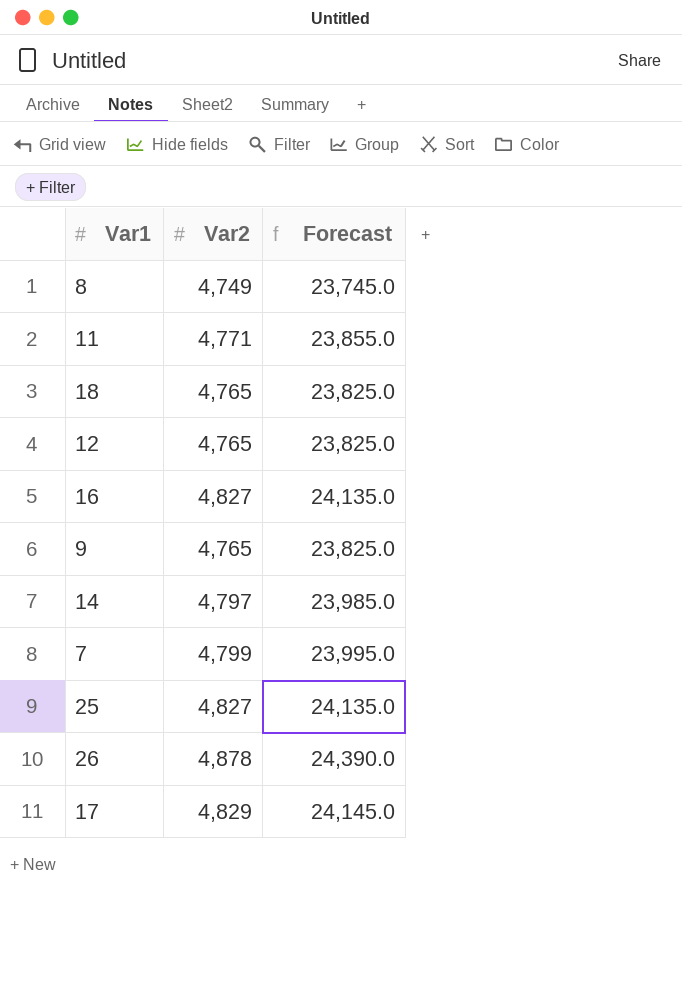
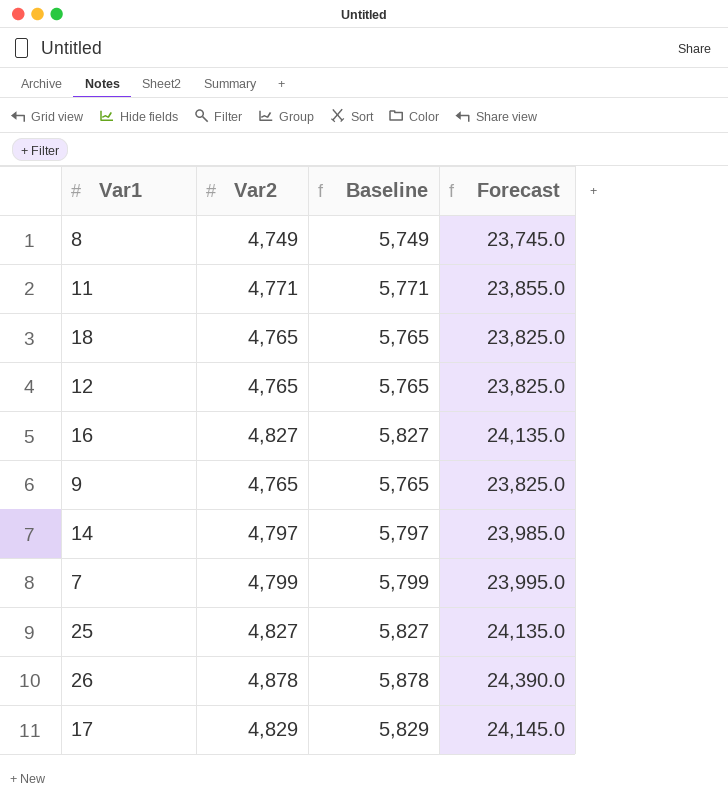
column Baseline | formula: none -> [Var2] + 1000

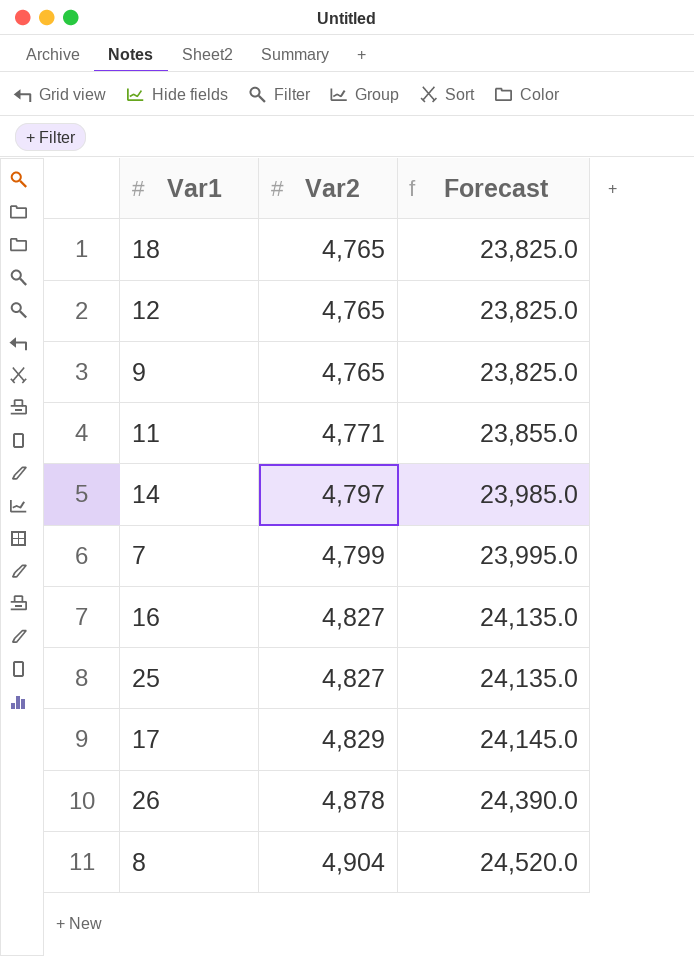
row order: none -> Var2 ascending
column Baseline | formula: [Var2] + 1000 -> none
8 | Var2: 4,749 -> 4,904
8 | Forecast: 23,745.0 -> 24,520.0

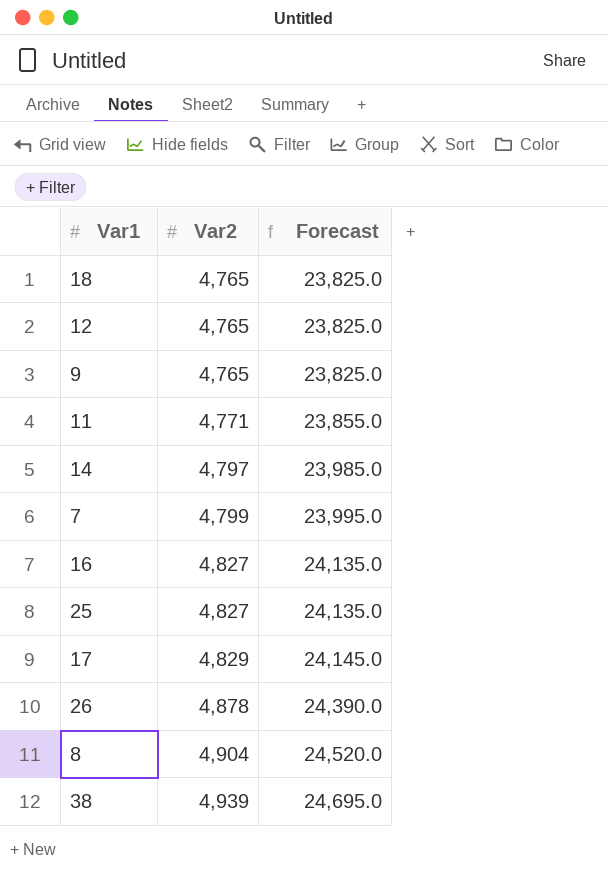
row 38: none -> 4,939 | 24,695.0

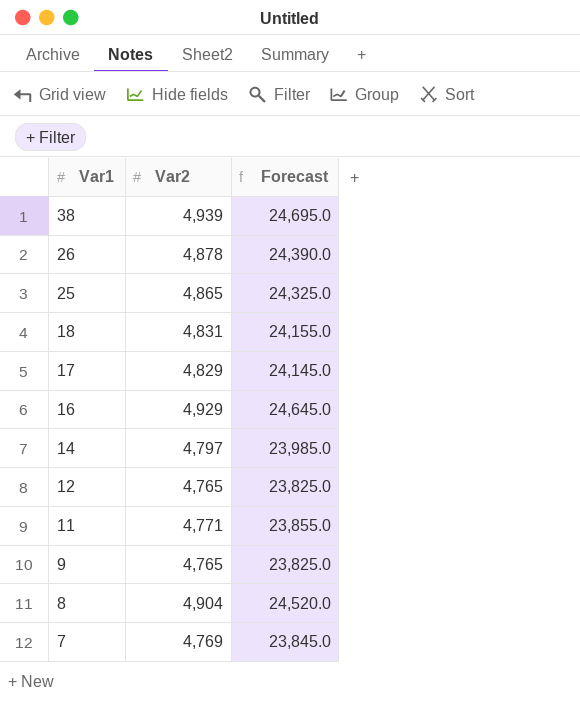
row order: Var2 ascending -> Var1 descending
25 | Var2: 4,827 -> 4,865
25 | Forecast: 24,135.0 -> 24,325.0
18 | Var2: 4,765 -> 4,831
18 | Forecast: 23,825.0 -> 24,155.0
16 | Var2: 4,827 -> 4,929
16 | Forecast: 24,135.0 -> 24,645.0
7 | Var2: 4,799 -> 4,769
7 | Forecast: 23,995.0 -> 23,845.0

